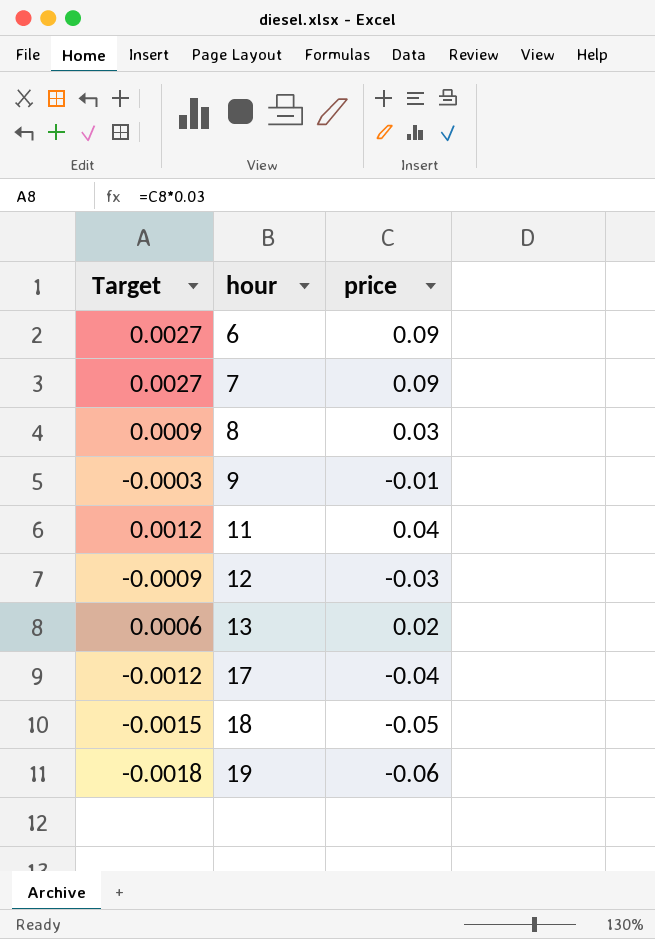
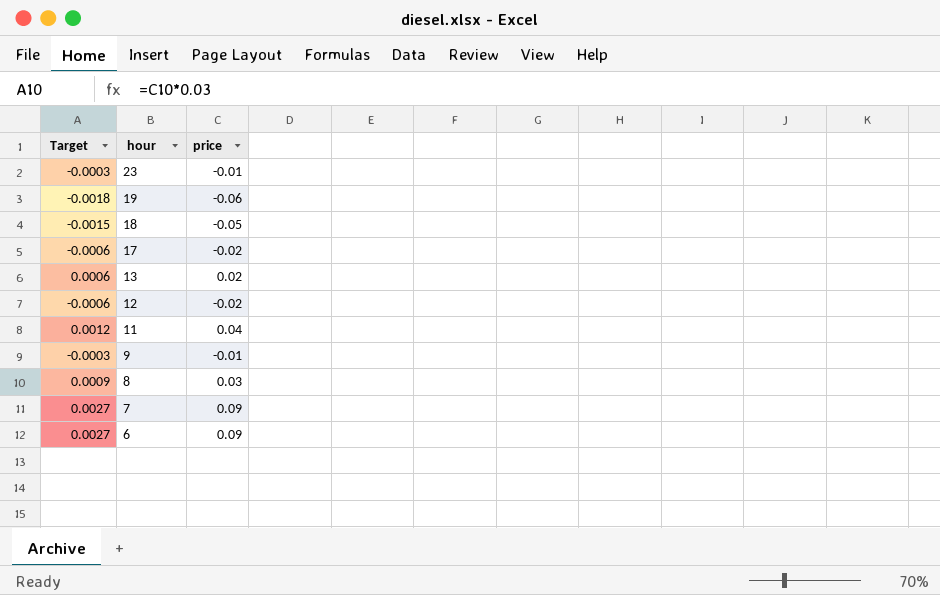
row order: hour ascending -> hour descending
row 23: none -> -0.0003 | -0.01
17 | Target: -0.0012 -> -0.0006
17 | price: -0.04 -> -0.02
12 | Target: -0.0009 -> -0.0006
12 | price: -0.03 -> -0.02

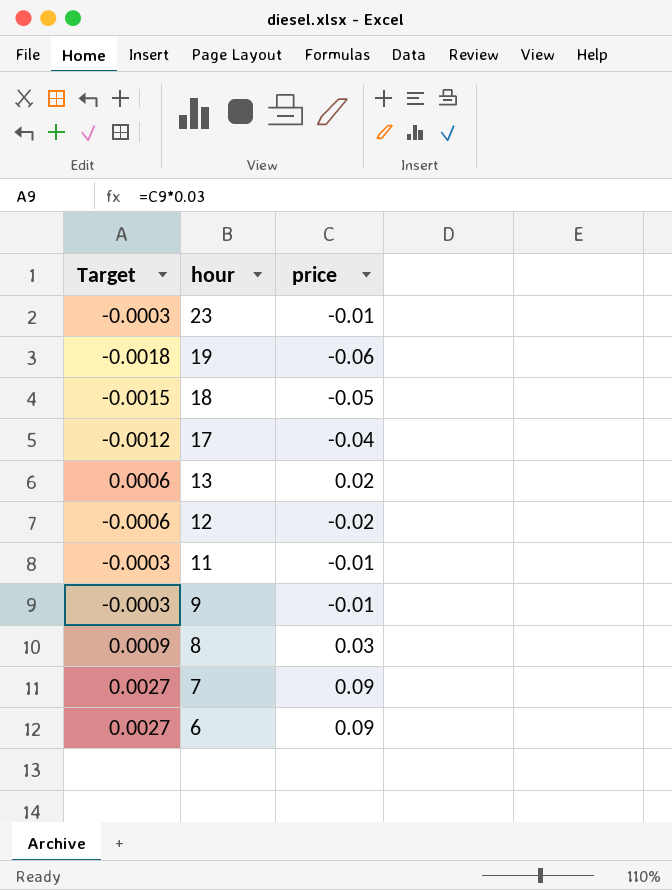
17 | Target: -0.0006 -> -0.0012
17 | price: -0.02 -> -0.04
11 | Target: 0.0012 -> -0.0003
11 | price: 0.04 -> -0.01

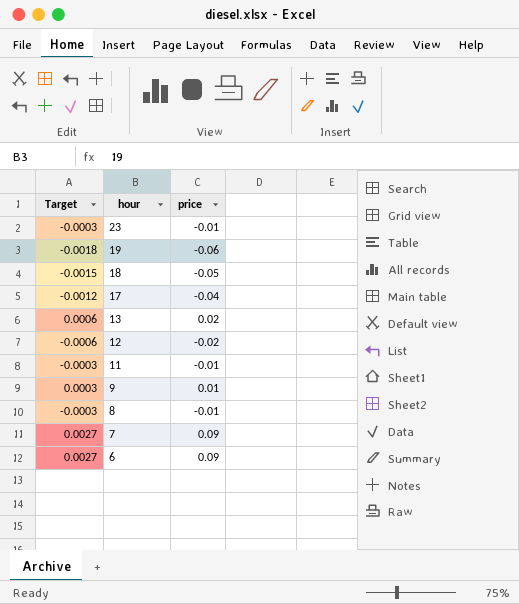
9 | Target: -0.0003 -> 0.0003
9 | price: -0.01 -> 0.01
8 | Target: 0.0009 -> -0.0003
8 | price: 0.03 -> -0.01

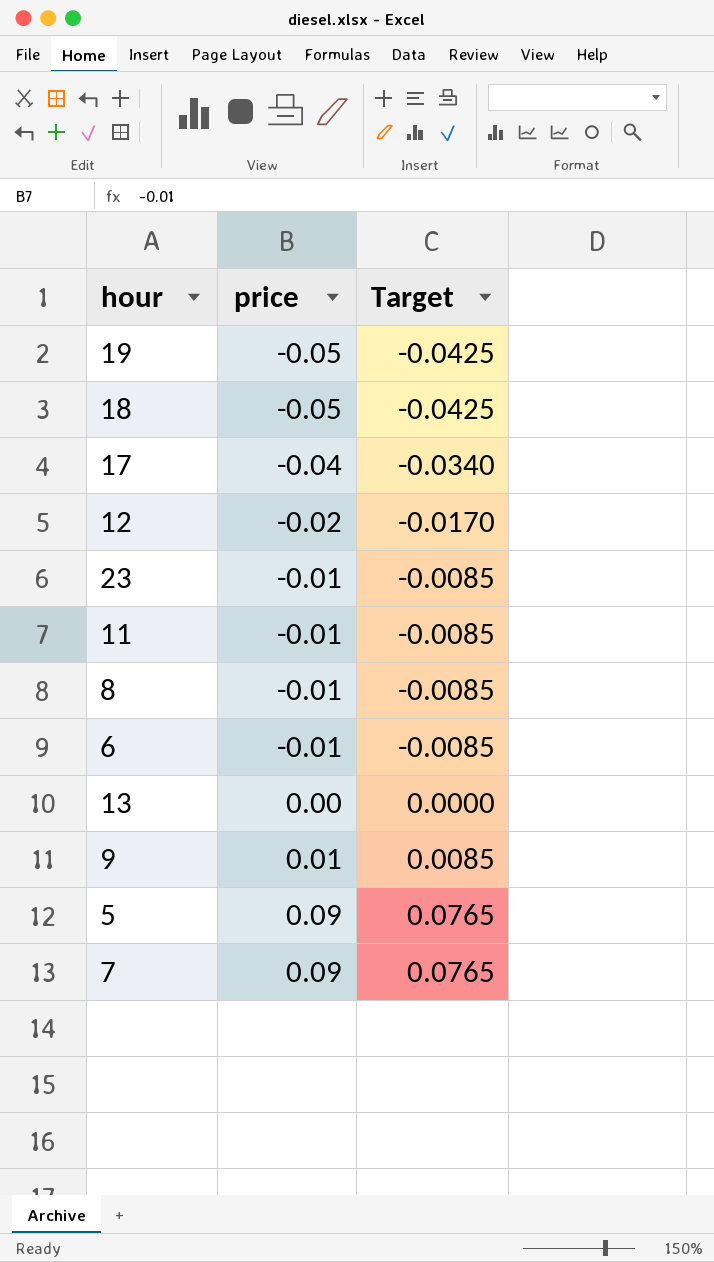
row order: hour descending -> price ascending
column Target | formula: [price] * 0.03 -> [price] * 0.85
column Target | position: 1 -> 3
19 | price: -0.06 -> -0.05
6 | price: 0.09 -> -0.01
13 | price: 0.02 -> 0.00
row 5: none -> 0.09 | 0.0765

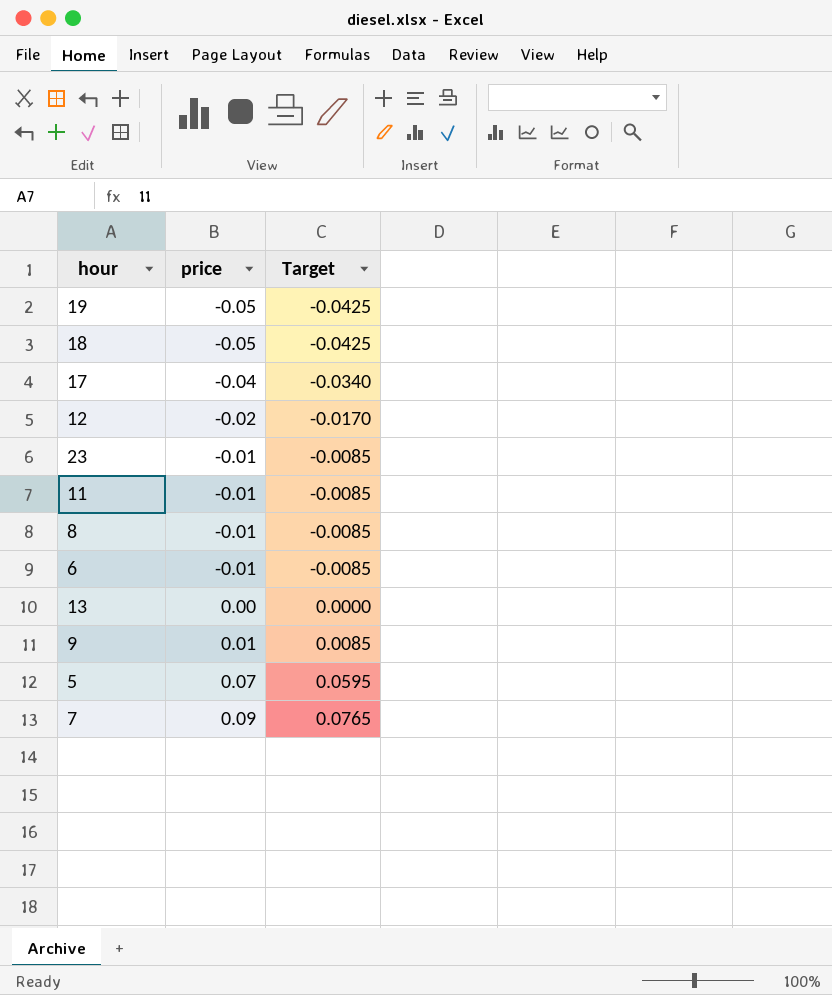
5 | price: 0.09 -> 0.07
5 | Target: 0.0765 -> 0.0595

